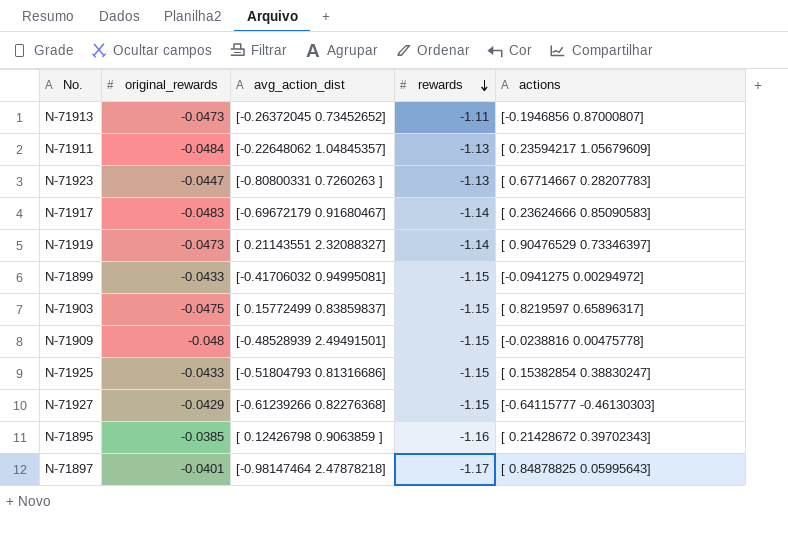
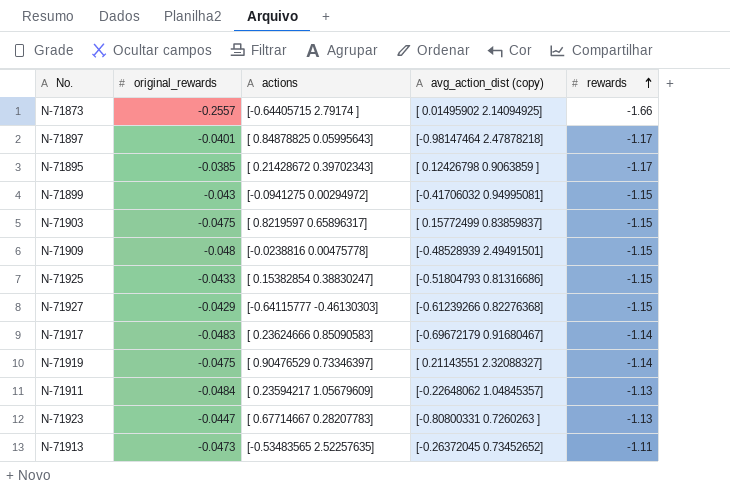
row order: rewards descending -> rewards ascending
column actions | position: 5 -> 3
column name: avg_action_dist -> avg_action_dist (copy)
row N-71873: none -> -0.2557 | [-0.64405715 2.79174 ] | [ 0.01495902 2.14094925] | -1.66
N-71895 | rewards: -1.16 -> -1.17
N-71899 | original_rewards: -0.0433 -> -0.043
N-71919 | original_rewards: -0.0473 -> -0.0475
N-71913 | actions: [-0.1946856 0.87000807] -> [-0.53483565 2.52257635]

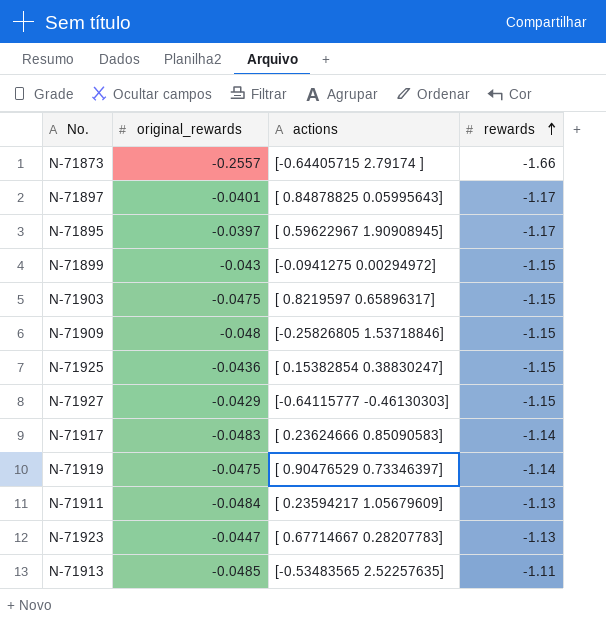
column avg_action_dist (copy) | position: 4 -> none
N-71895 | original_rewards: -0.0385 -> -0.0397
N-71895 | actions: [ 0.21428672 0.39702343] -> [ 0.59622967 1.90908945]
N-71909 | actions: [-0.0238816 0.00475778] -> [-0.25826805 1.53718846]
N-71925 | original_rewards: -0.0433 -> -0.0436
N-71913 | original_rewards: -0.0473 -> -0.0485

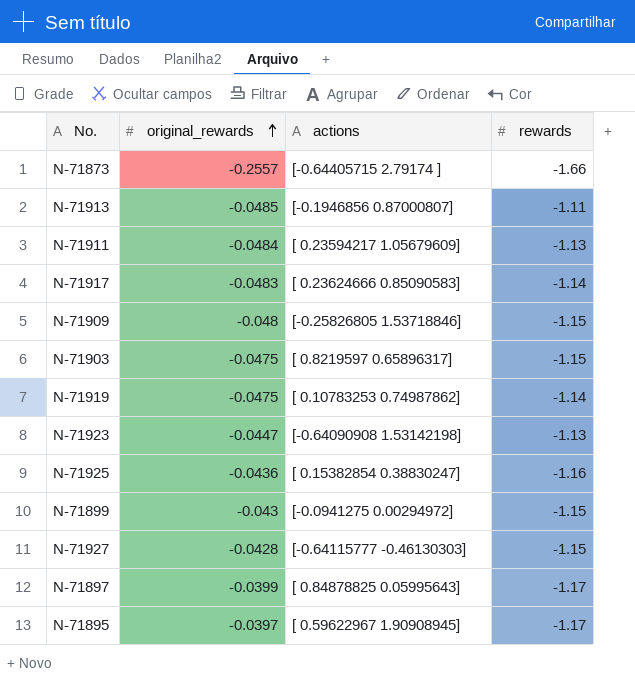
row order: rewards ascending -> original_rewards ascending
N-71913 | actions: [-0.53483565 2.52257635] -> [-0.1946856 0.87000807]
N-71919 | actions: [ 0.90476529 0.73346397] -> [ 0.10783253 0.74987862]
N-71923 | actions: [ 0.67714667 0.28207783] -> [-0.64090908 1.53142198]
N-71925 | rewards: -1.15 -> -1.16
N-71927 | original_rewards: -0.0429 -> -0.0428
N-71897 | original_rewards: -0.0401 -> -0.0399

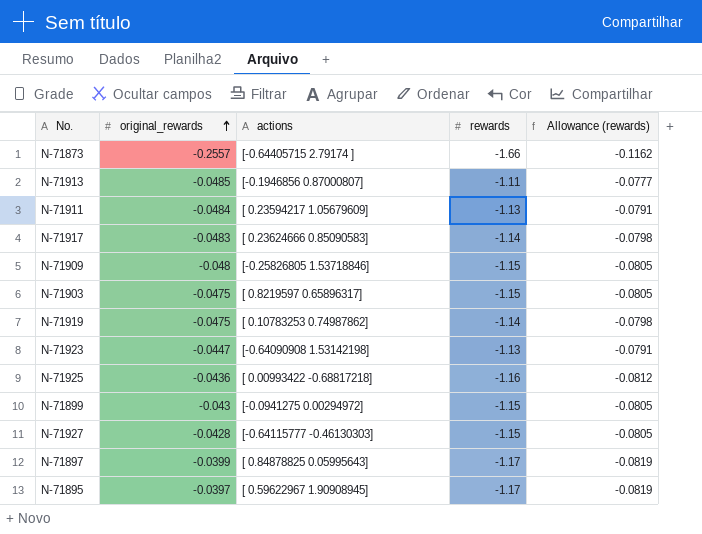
column Allowance (rewards) | formula: none -> [rewards] * 0.07
N-71925 | actions: [ 0.15382854 0.38830247] -> [ 0.00993422 -0.68817218]

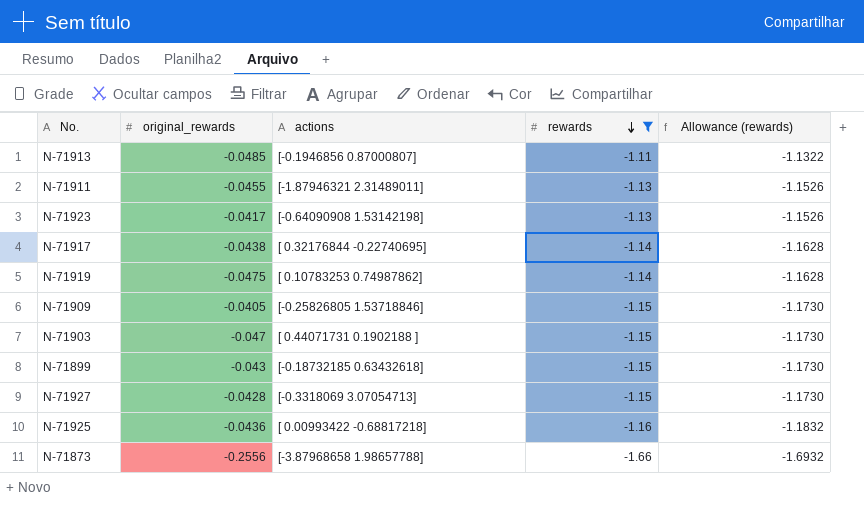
filter: none -> rewards != -1.17
row order: original_rewards ascending -> rewards descending
column Allowance (rewards) | formula: [rewards] * 0.07 -> [rewards] * 1.02
N-71911 | original_rewards: -0.0484 -> -0.0455
N-71911 | actions: [ 0.23594217 1.05679609] -> [-1.87946321 2.31489011]
N-71923 | original_rewards: -0.0447 -> -0.0417
N-71917 | original_rewards: -0.0483 -> -0.0438
N-71917 | actions: [ 0.23624666 0.85090583] -> [ 0.32176844 -0.22740695]
N-71909 | original_rewards: -0.048 -> -0.0405
N-71903 | original_rewards: -0.0475 -> -0.047
N-71903 | actions: [ 0.8219597 0.65896317] -> [ 0.44071731 0.1902188 ]
N-71899 | actions: [-0.0941275 0.00294972] -> [-0.18732185 0.63432618]
N-71927 | actions: [-0.64115777 -0.46130303] -> [-0.3318069 3.07054713]
N-71873 | original_rewards: -0.2557 -> -0.2556
N-71873 | actions: [-0.64405715 2.79174 ] -> [-3.87968658 1.98657788]

